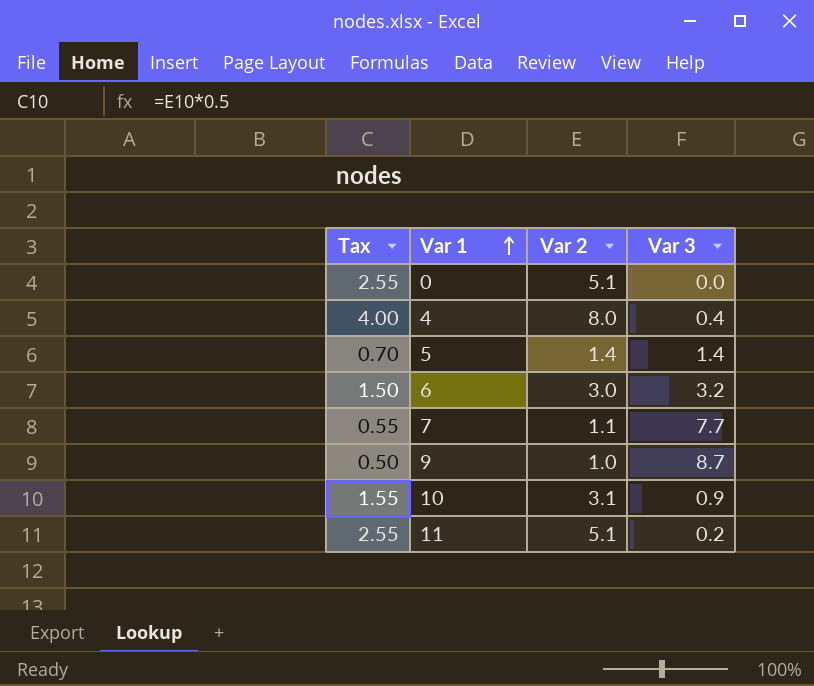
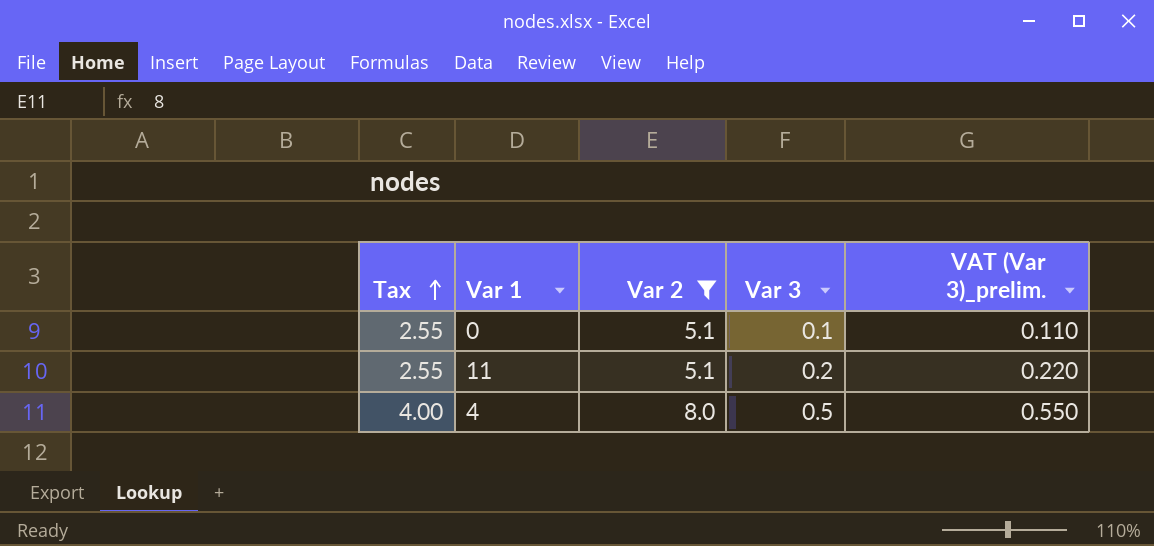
filter: none -> Var 2 >= 5.1
row order: Var 1 ascending -> Tax ascending
column VAT (Var 3)_prelim. | formula: none -> [Var 3] * 1.1
0 | Var 3: 0.0 -> 0.1
4 | Var 3: 0.4 -> 0.5

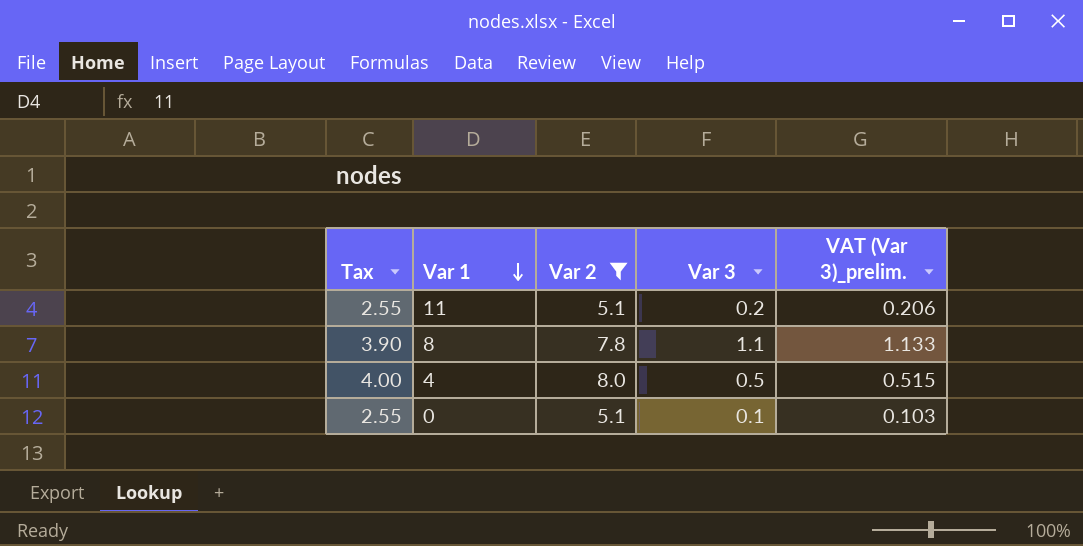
row order: Tax ascending -> Var 1 descending
column VAT (Var 3)_prelim. | formula: [Var 3] * 1.1 -> [Var 3] * 1.03
row 8: none -> 3.90 | 7.8 | 1.1 | 1.133

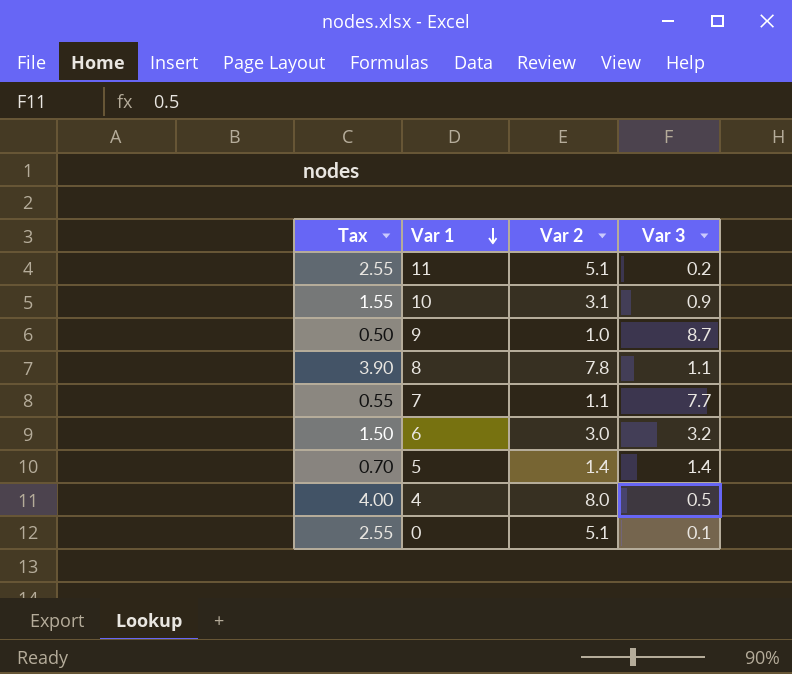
filter: Var 2 >= 5.1 -> none
column VAT (Var 3)_prelim. | formula: [Var 3] * 1.03 -> none

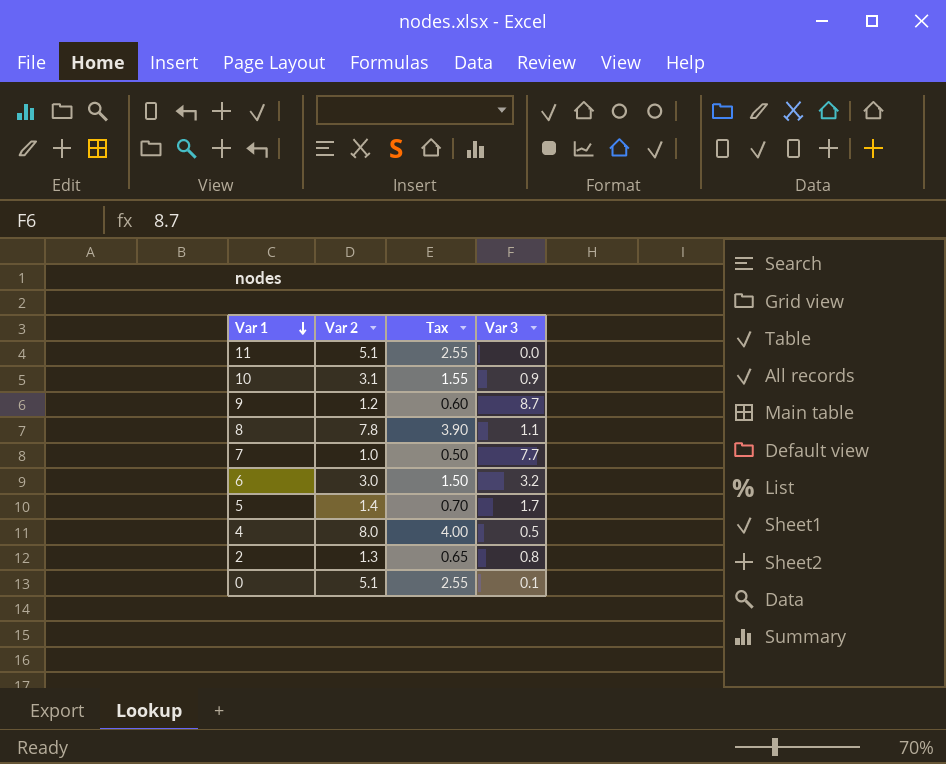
column Tax | position: 1 -> 3
11 | Var 3: 0.2 -> 0.0
9 | Var 2: 1.0 -> 1.2
9 | Tax: 0.50 -> 0.60
7 | Var 2: 1.1 -> 1.0
7 | Tax: 0.55 -> 0.50
5 | Var 3: 1.4 -> 1.7
row 2: none -> 1.3 | 0.65 | 0.8

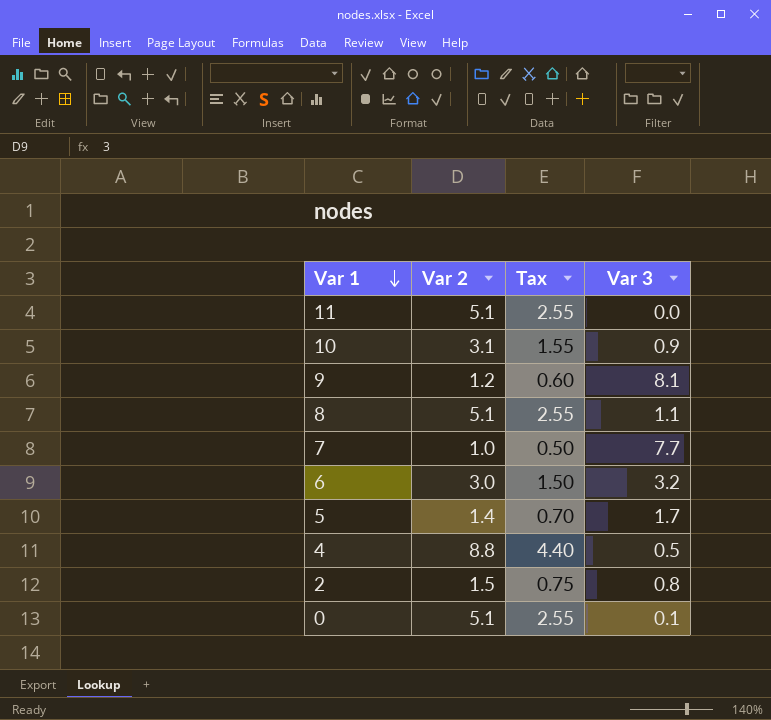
9 | Var 3: 8.7 -> 8.1
8 | Var 2: 7.8 -> 5.1
8 | Tax: 3.90 -> 2.55
4 | Var 2: 8.0 -> 8.8
4 | Tax: 4.00 -> 4.40
2 | Var 2: 1.3 -> 1.5
2 | Tax: 0.65 -> 0.75

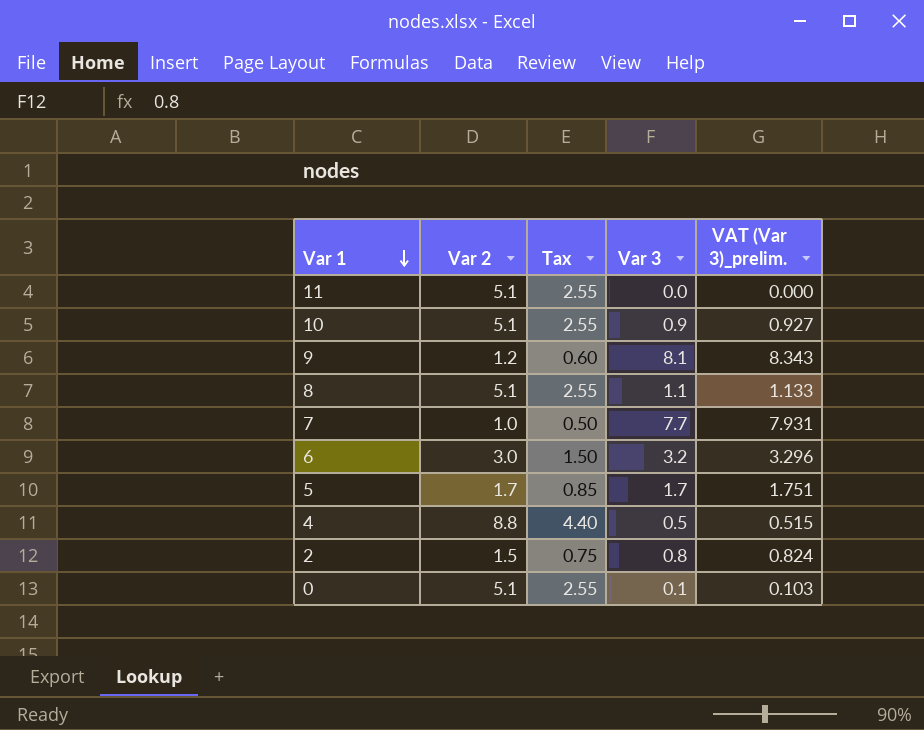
column VAT (Var 3)_prelim. | formula: none -> [Var 3] * 1.03
10 | Var 2: 3.1 -> 5.1
10 | Tax: 1.55 -> 2.55
5 | Var 2: 1.4 -> 1.7
5 | Tax: 0.70 -> 0.85

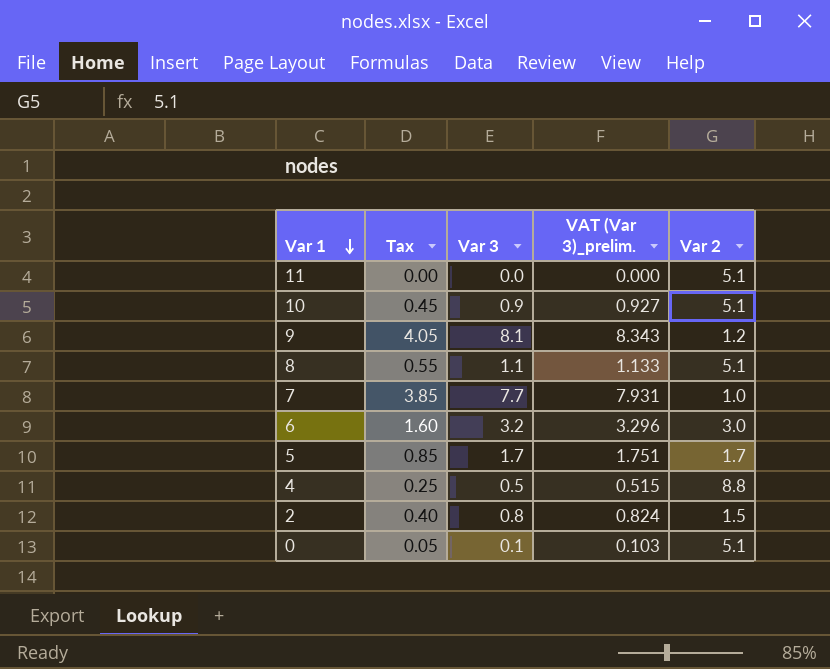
column Tax | formula: [Var 2] * 0.5 -> [Var 3] * 0.5
column Var 2 | position: 2 -> 5

